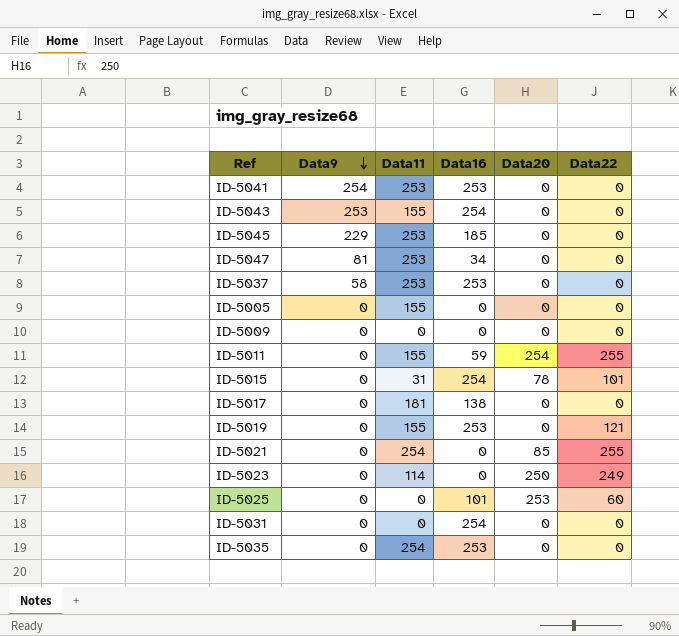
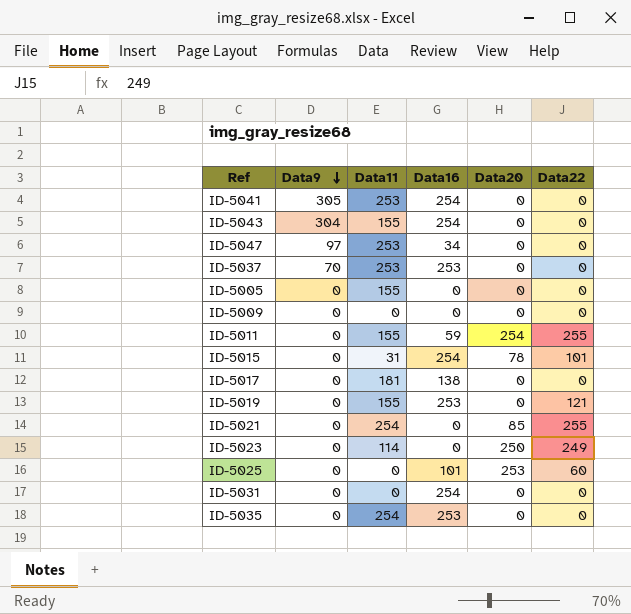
row ID-5045: 229 | 253 | 185 | 0 | 0 -> none
ID-5041 | Data9: 254 -> 305
ID-5041 | Data16: 253 -> 254
ID-5043 | Data9: 253 -> 304
ID-5047 | Data9: 81 -> 97
ID-5037 | Data9: 58 -> 70

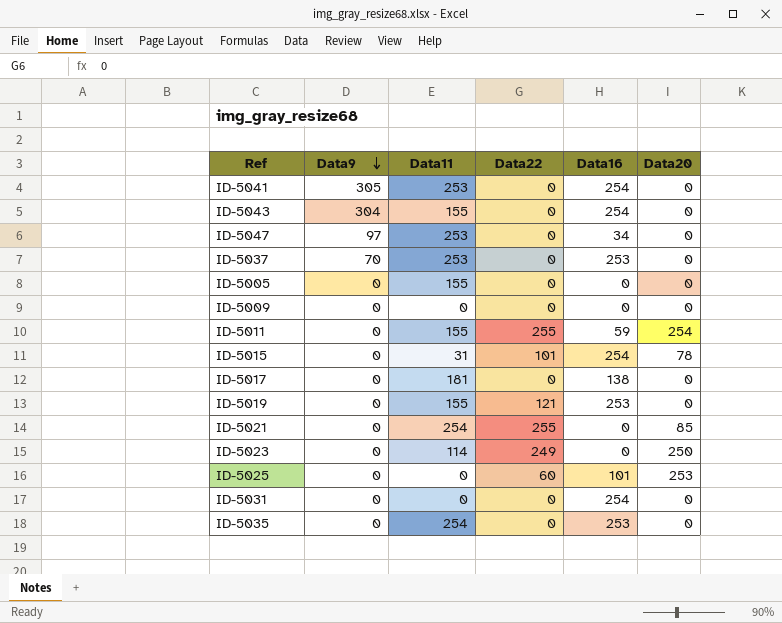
column Data22 | position: 6 -> 4

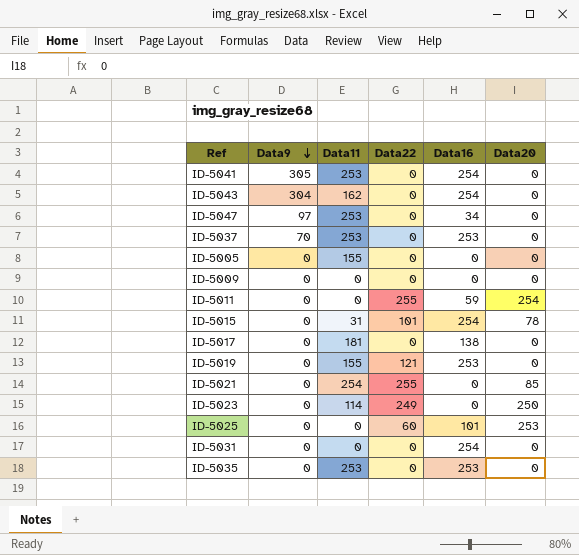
ID-5043 | Data11: 155 -> 162
ID-5011 | Data11: 155 -> 0
ID-5035 | Data11: 254 -> 253

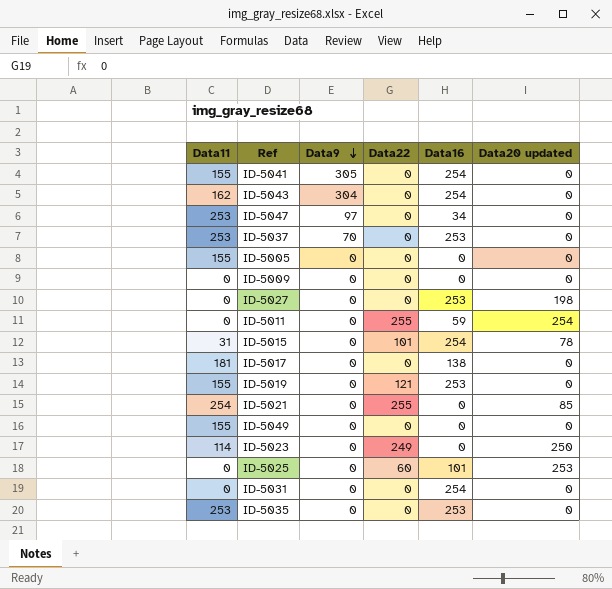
column Data11 | position: 3 -> 1
column name: Data20 -> Data20 updated
ID-5041 | Data11: 253 -> 155
row ID-5027: none -> 0 | 0 | 0 | 253 | 198
row ID-5049: none -> 155 | 0 | 0 | 0 | 0

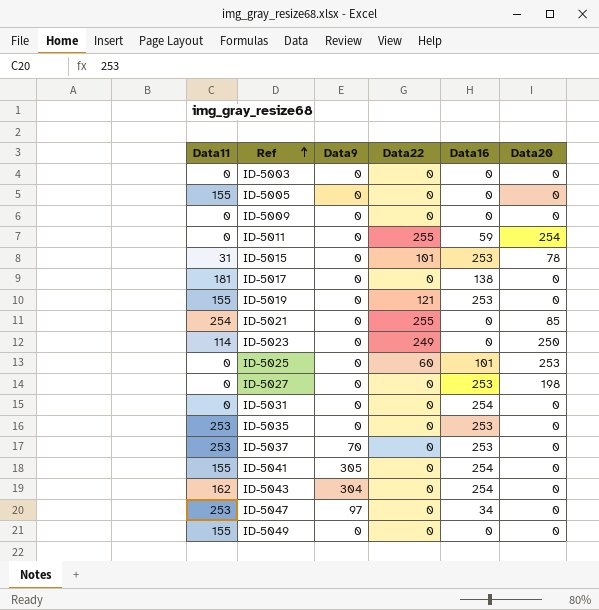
row order: Data9 descending -> Ref ascending
column name: Data20 updated -> Data20
row ID-5003: none -> 0 | 0 | 0 | 0 | 0
ID-5015 | Data16: 254 -> 253

